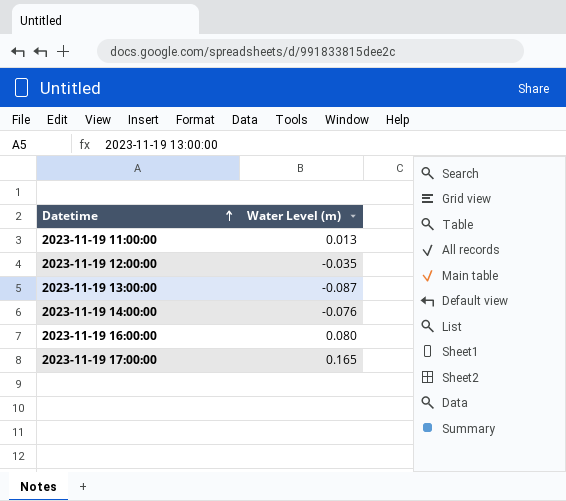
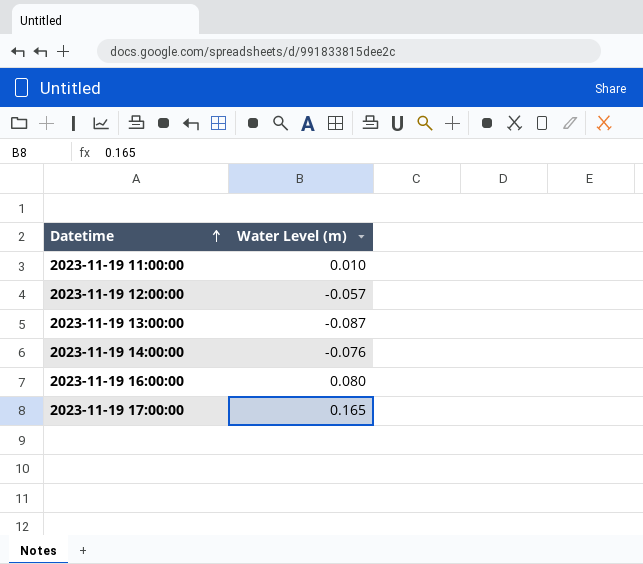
2023-11-19 11:00:00 | Water Level (m): 0.013 -> 0.010
2023-11-19 12:00:00 | Water Level (m): -0.035 -> -0.057

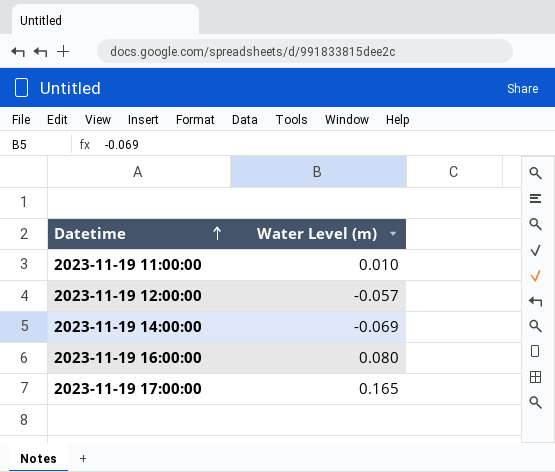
row 2023-11-19 13:00:00: -0.087 -> none
2023-11-19 14:00:00 | Water Level (m): -0.076 -> -0.069

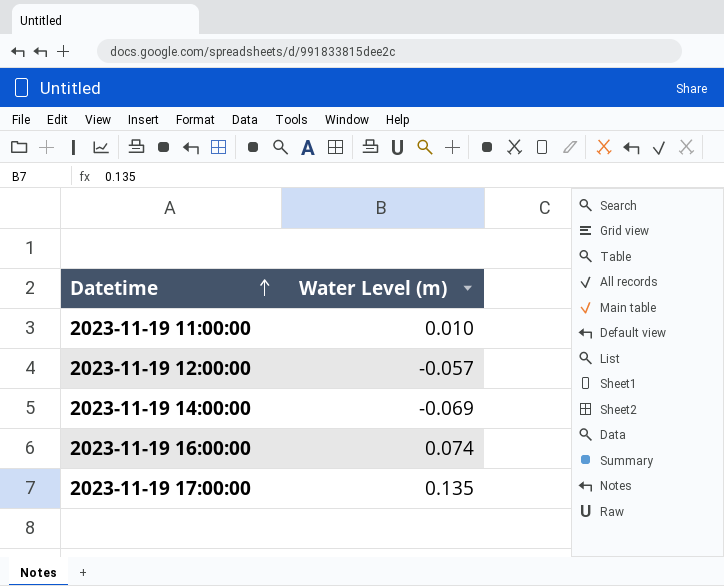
2023-11-19 16:00:00 | Water Level (m): 0.080 -> 0.074
2023-11-19 17:00:00 | Water Level (m): 0.165 -> 0.135

